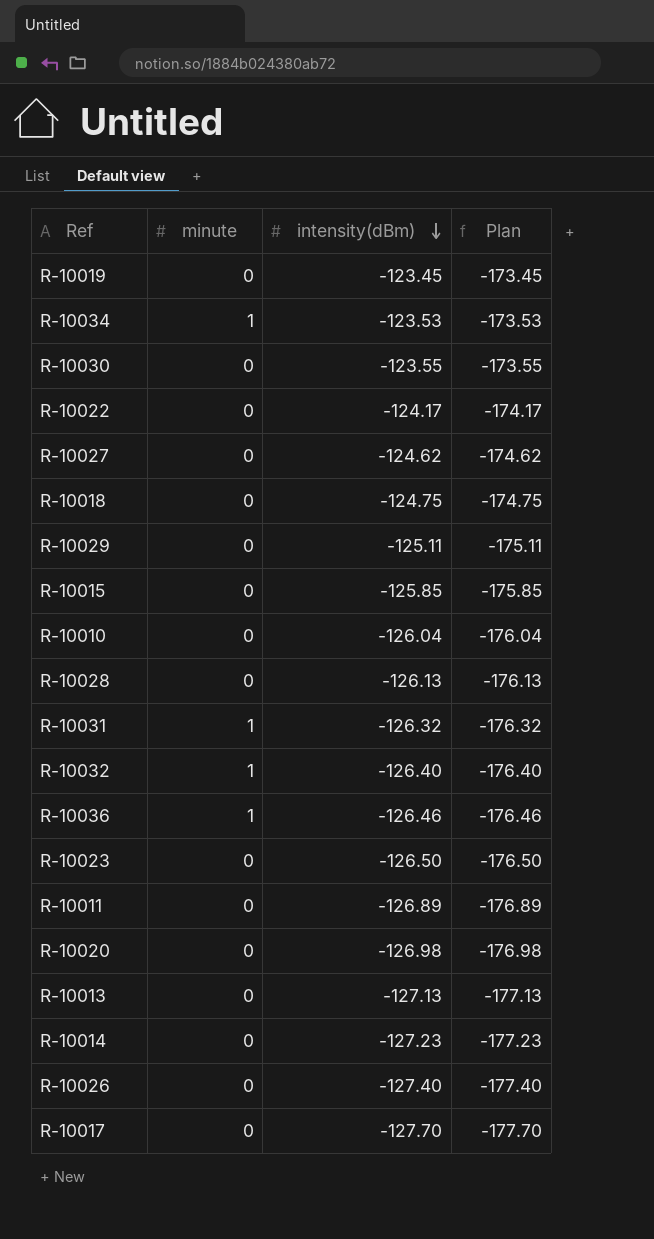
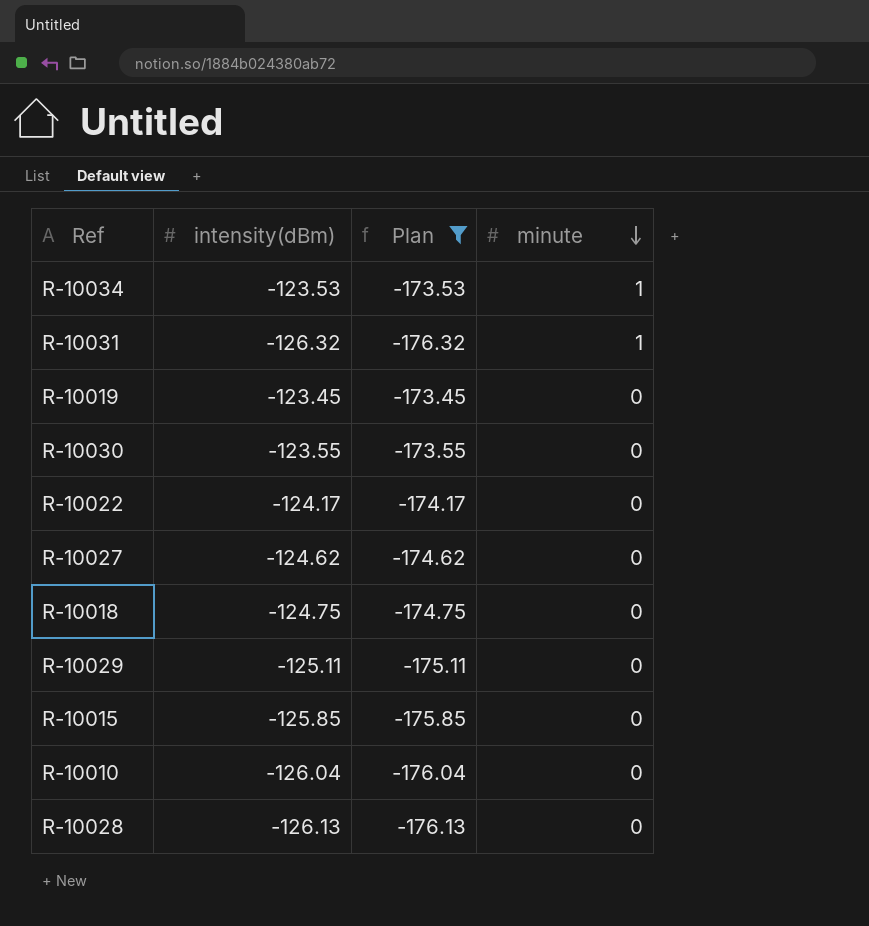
filter: none -> Plan >= -176.32
row order: intensity(dBm) descending -> minute descending
column minute | position: 2 -> 4

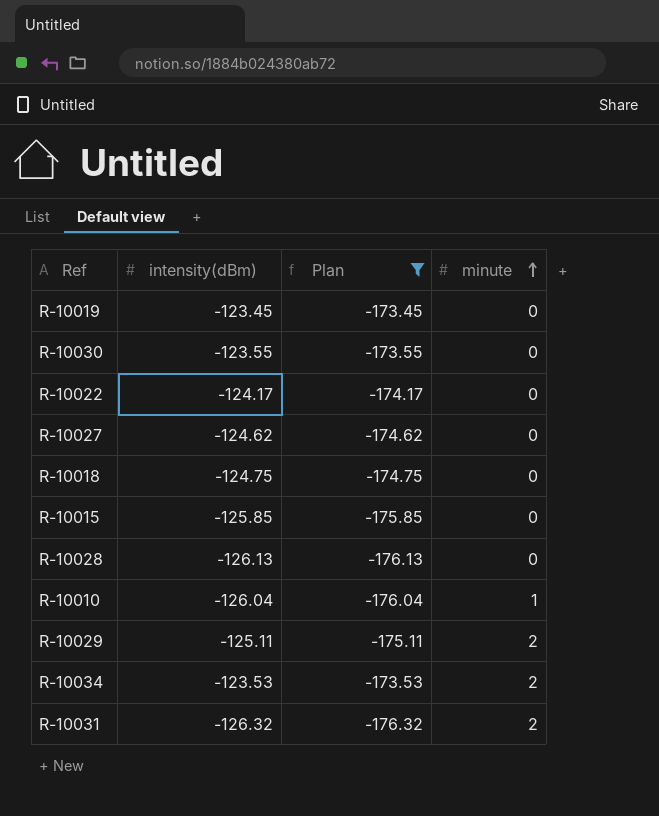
row order: minute descending -> minute ascending
R-10010 | minute: 0 -> 1
R-10029 | minute: 0 -> 2
R-10034 | minute: 1 -> 2
R-10031 | minute: 1 -> 2

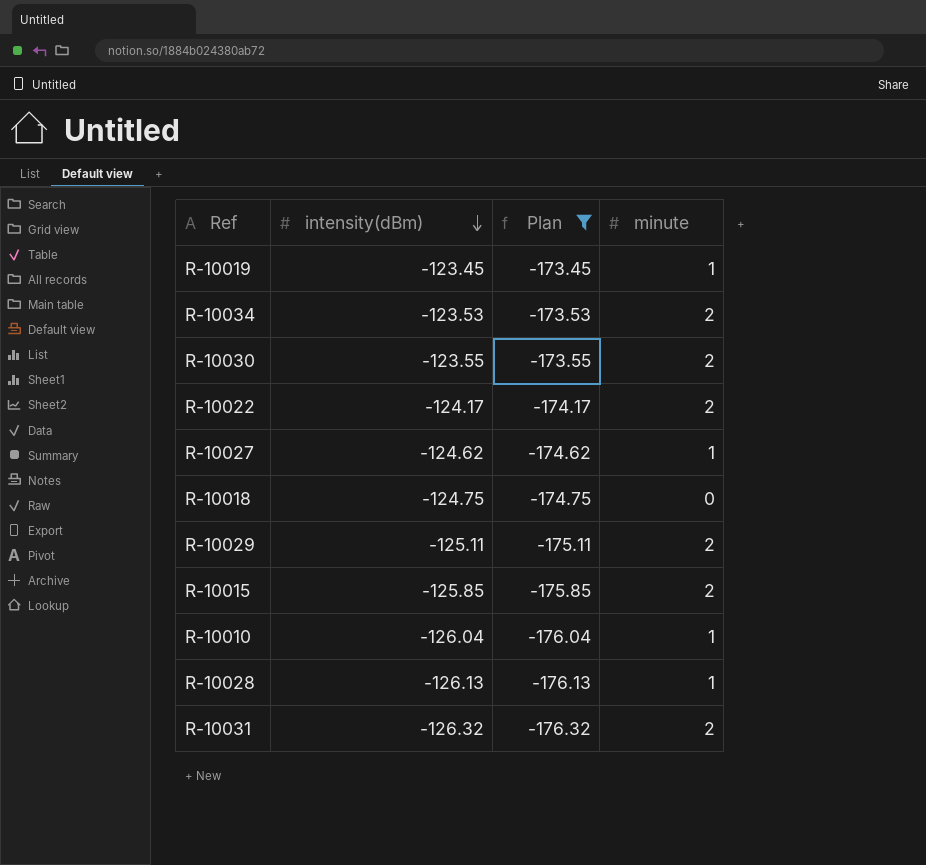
row order: minute ascending -> intensity(dBm) descending
R-10019 | minute: 0 -> 1
R-10030 | minute: 0 -> 2
R-10022 | minute: 0 -> 2
R-10027 | minute: 0 -> 1
R-10015 | minute: 0 -> 2
R-10028 | minute: 0 -> 1

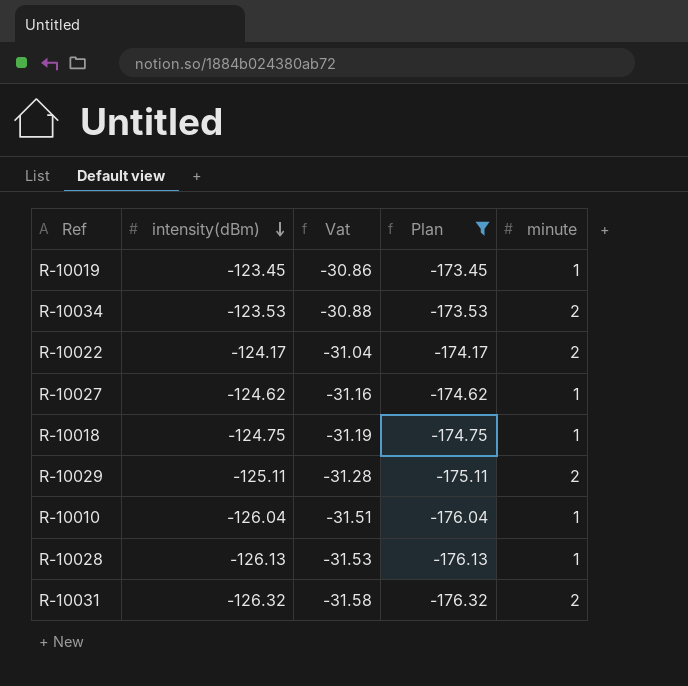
column Vat | formula: none -> [intensity(dBm)] * 0.25
row R-10030: -123.55 | -173.55 | 2 -> none
row R-10015: -125.85 | -175.85 | 2 -> none
R-10018 | minute: 0 -> 1

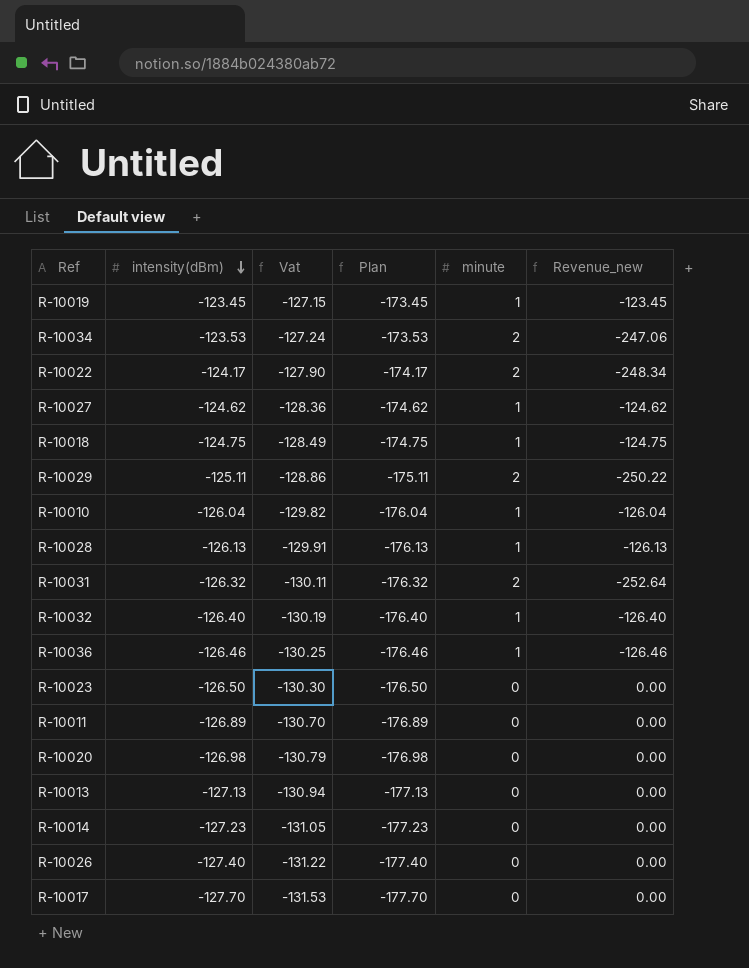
filter: Plan >= -176.32 -> none
column Vat | formula: [intensity(dBm)] * 0.25 -> [intensity(dBm)] * 1.03
column Revenue_new | formula: none -> [intensity(dBm)] * [minute]

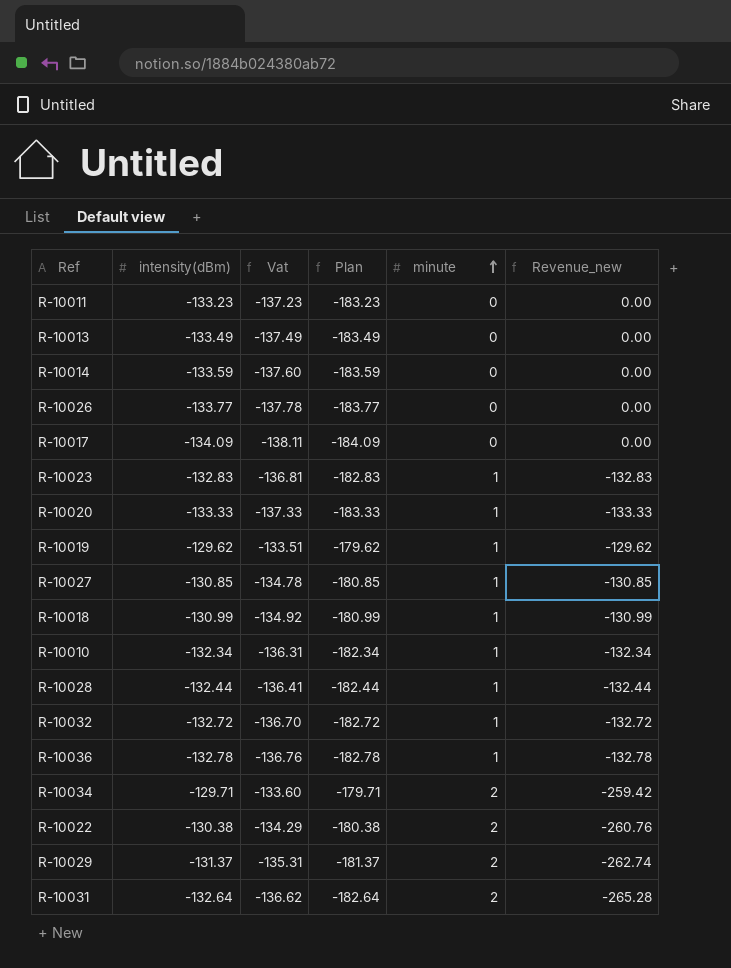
row order: intensity(dBm) descending -> minute ascending
R-10011 | intensity(dBm): -126.89 -> -133.23
R-10011 | Vat: -130.70 -> -137.23
R-10011 | Plan: -176.89 -> -183.23
R-10013 | intensity(dBm): -127.13 -> -133.49
R-10013 | Vat: -130.94 -> -137.49
R-10013 | Plan: -177.13 -> -183.49
R-10014 | intensity(dBm): -127.23 -> -133.59
R-10014 | Vat: -131.05 -> -137.60
R-10014 | Plan: -177.23 -> -183.59
R-10026 | intensity(dBm): -127.40 -> -133.77
R-10026 | Vat: -131.22 -> -137.78
R-10026 | Plan: -177.40 -> -183.77
R-10017 | intensity(dBm): -127.70 -> -134.09
R-10017 | Vat: -131.53 -> -138.11
R-10017 | Plan: -177.70 -> -184.09
R-10023 | intensity(dBm): -126.50 -> -132.83
R-10023 | Vat: -130.30 -> -136.81
R-10023 | Plan: -176.50 -> -182.83
R-10023 | minute: 0 -> 1
R-10023 | Revenue_new: 0.00 -> -132.83
R-10020 | intensity(dBm): -126.98 -> -133.33
R-10020 | Vat: -130.79 -> -137.33
R-10020 | Plan: -176.98 -> -183.33
R-10020 | minute: 0 -> 1
R-10020 | Revenue_new: 0.00 -> -133.33
R-10019 | intensity(dBm): -123.45 -> -129.62
R-10019 | Vat: -127.15 -> -133.51
R-10019 | Plan: -173.45 -> -179.62
R-10019 | Revenue_new: -123.45 -> -129.62
R-10027 | intensity(dBm): -124.62 -> -130.85
R-10027 | Vat: -128.36 -> -134.78
R-10027 | Plan: -174.62 -> -180.85
R-10027 | Revenue_new: -124.62 -> -130.85
R-10018 | intensity(dBm): -124.75 -> -130.99
R-10018 | Vat: -128.49 -> -134.92
R-10018 | Plan: -174.75 -> -180.99
R-10018 | Revenue_new: -124.75 -> -130.99
R-10010 | intensity(dBm): -126.04 -> -132.34
R-10010 | Vat: -129.82 -> -136.31
R-10010 | Plan: -176.04 -> -182.34
R-10010 | Revenue_new: -126.04 -> -132.34
R-10028 | intensity(dBm): -126.13 -> -132.44
R-10028 | Vat: -129.91 -> -136.41
R-10028 | Plan: -176.13 -> -182.44
R-10028 | Revenue_new: -126.13 -> -132.44
R-10032 | intensity(dBm): -126.40 -> -132.72
R-10032 | Vat: -130.19 -> -136.70
R-10032 | Plan: -176.40 -> -182.72
R-10032 | Revenue_new: -126.40 -> -132.72
R-10036 | intensity(dBm): -126.46 -> -132.78
R-10036 | Vat: -130.25 -> -136.76
R-10036 | Plan: -176.46 -> -182.78
R-10036 | Revenue_new: -126.46 -> -132.78
R-10034 | intensity(dBm): -123.53 -> -129.71
R-10034 | Vat: -127.24 -> -133.60
R-10034 | Plan: -173.53 -> -179.71
R-10034 | Revenue_new: -247.06 -> -259.42
R-10022 | intensity(dBm): -124.17 -> -130.38
R-10022 | Vat: -127.90 -> -134.29
R-10022 | Plan: -174.17 -> -180.38
R-10022 | Revenue_new: -248.34 -> -260.76
R-10029 | intensity(dBm): -125.11 -> -131.37
R-10029 | Vat: -128.86 -> -135.31
R-10029 | Plan: -175.11 -> -181.37
R-10029 | Revenue_new: -250.22 -> -262.74
R-10031 | intensity(dBm): -126.32 -> -132.64
R-10031 | Vat: -130.11 -> -136.62
R-10031 | Plan: -176.32 -> -182.64
R-10031 | Revenue_new: -252.64 -> -265.28

